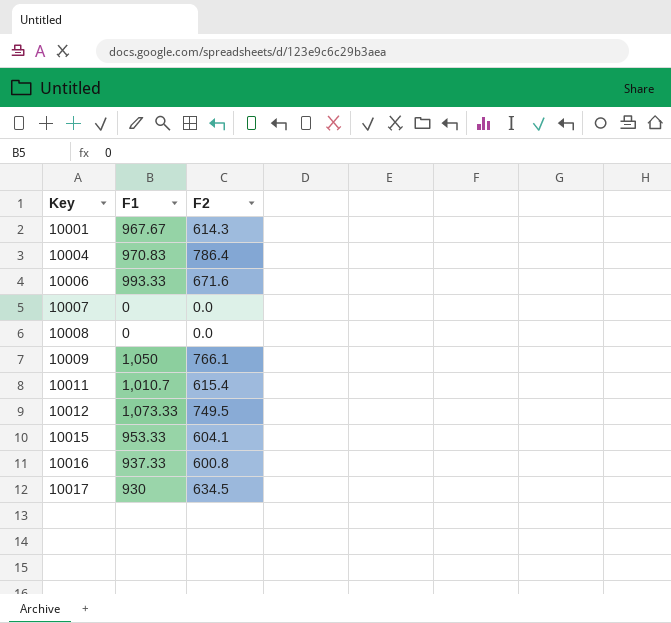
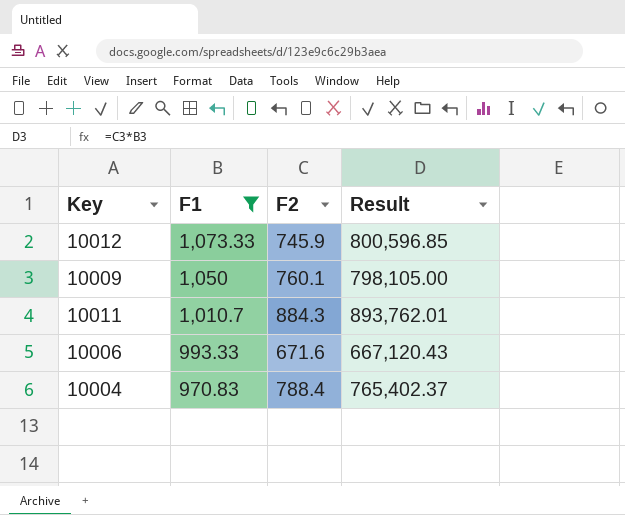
filter: none -> F1 >= 970.83
row order: Key ascending -> F1 descending
column Result | formula: none -> [F1] * [F2]
10012 | F2: 749.5 -> 745.9
10009 | F2: 766.1 -> 760.1
10011 | F2: 615.4 -> 884.3
10004 | F2: 786.4 -> 788.4

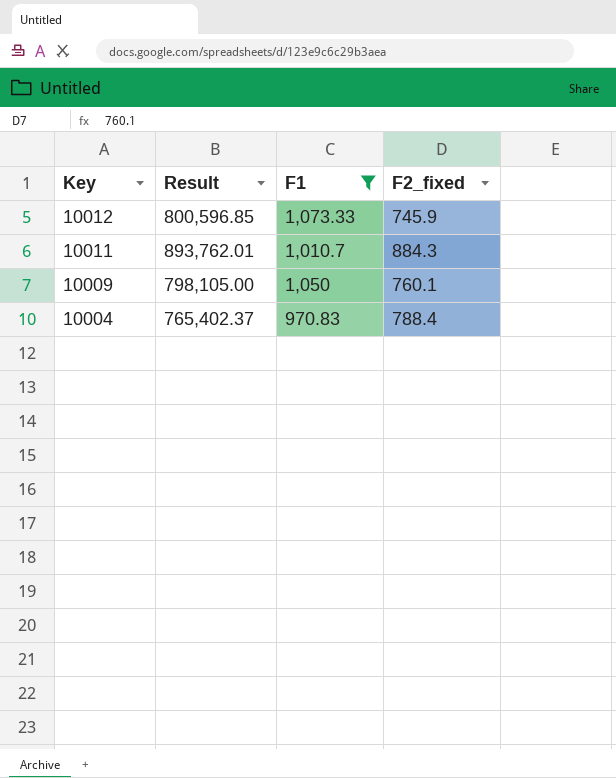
row order: F1 descending -> Key descending
column Result | position: 4 -> 2
column name: F2 -> F2_fixed
row 10006: 993.33 | 671.6 | 667,120.43 -> none

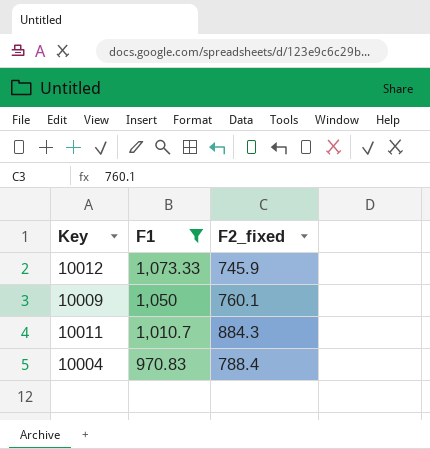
row order: Key descending -> F1 descending
column Result | formula: [F1] * [F2_fixed] -> none

